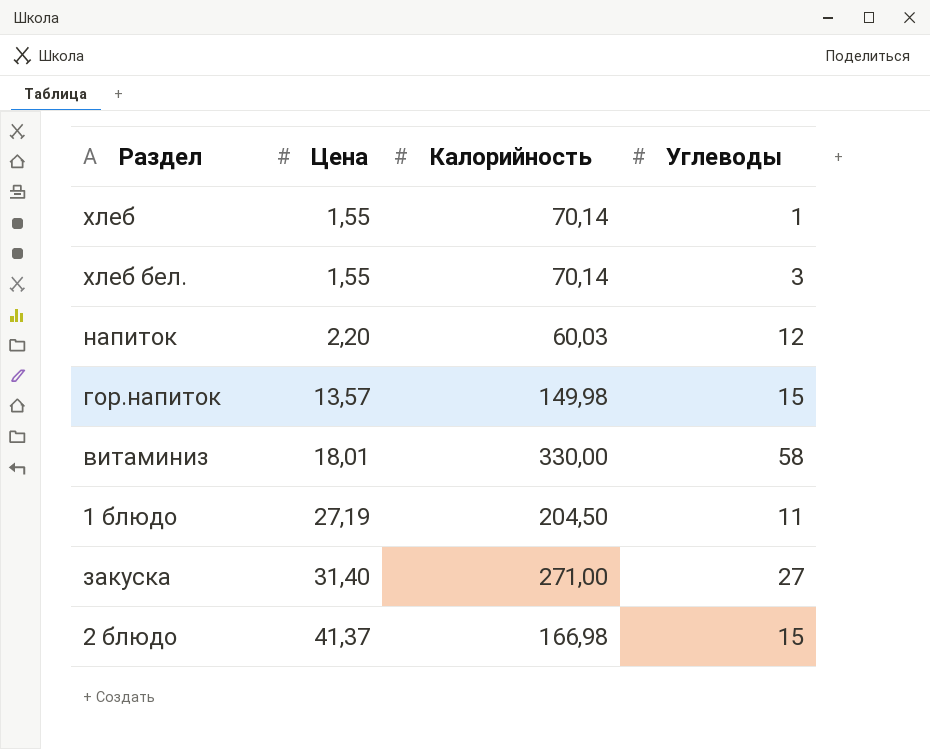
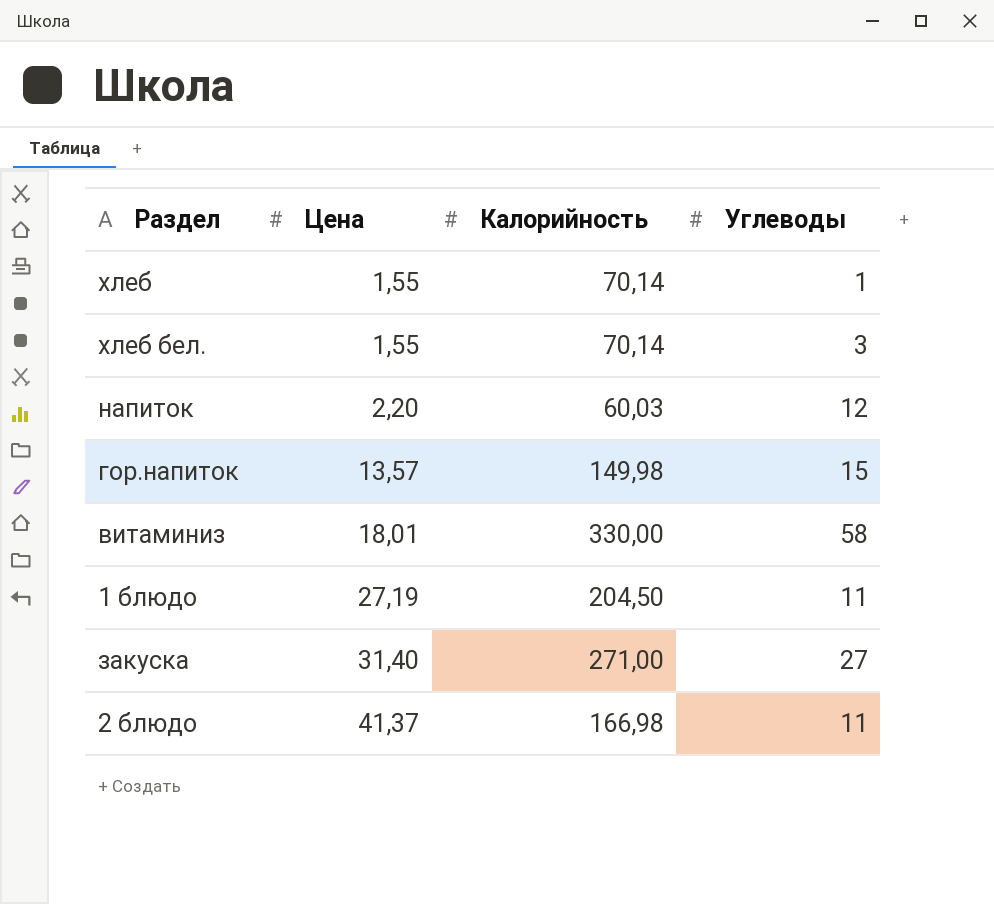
2 блюдо | Углеводы: 15 -> 11

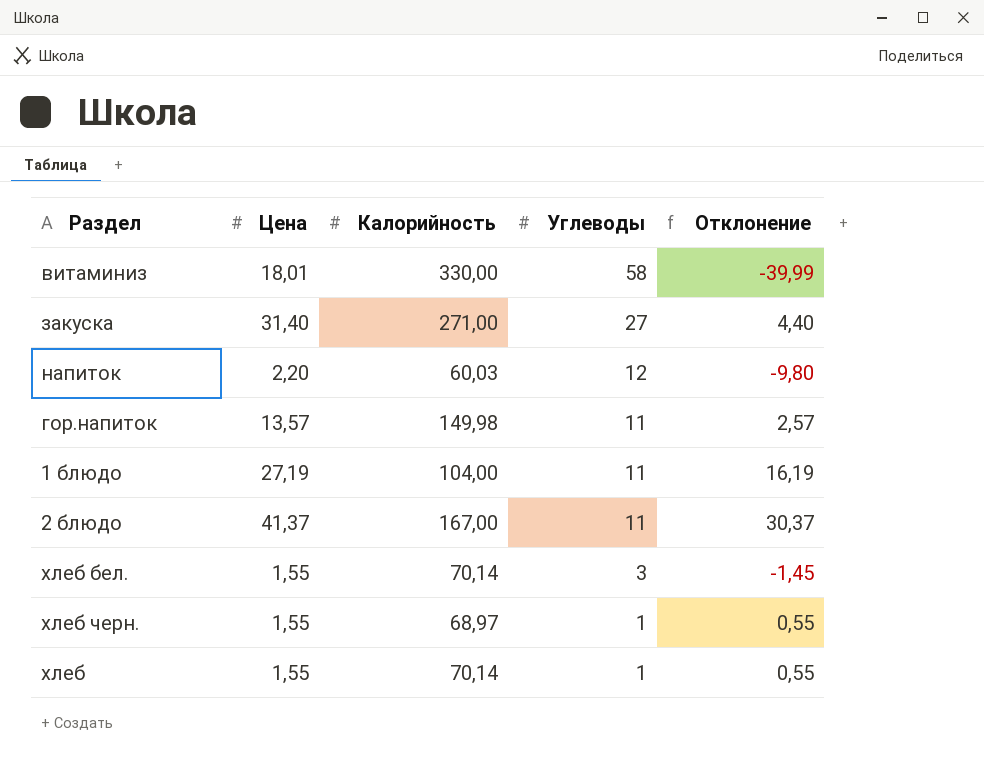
row order: Цена ascending -> Углеводы descending
column Отклонение | formula: none -> [Цена] - [Углеводы]
гор.напиток | Углеводы: 15 -> 11
1 блюдо | Калорийность: 204,50 -> 104,00
2 блюдо | Калорийность: 166,98 -> 167,00
row хлеб черн.: none -> 1,55 | 68,97 | 1 | 0,55

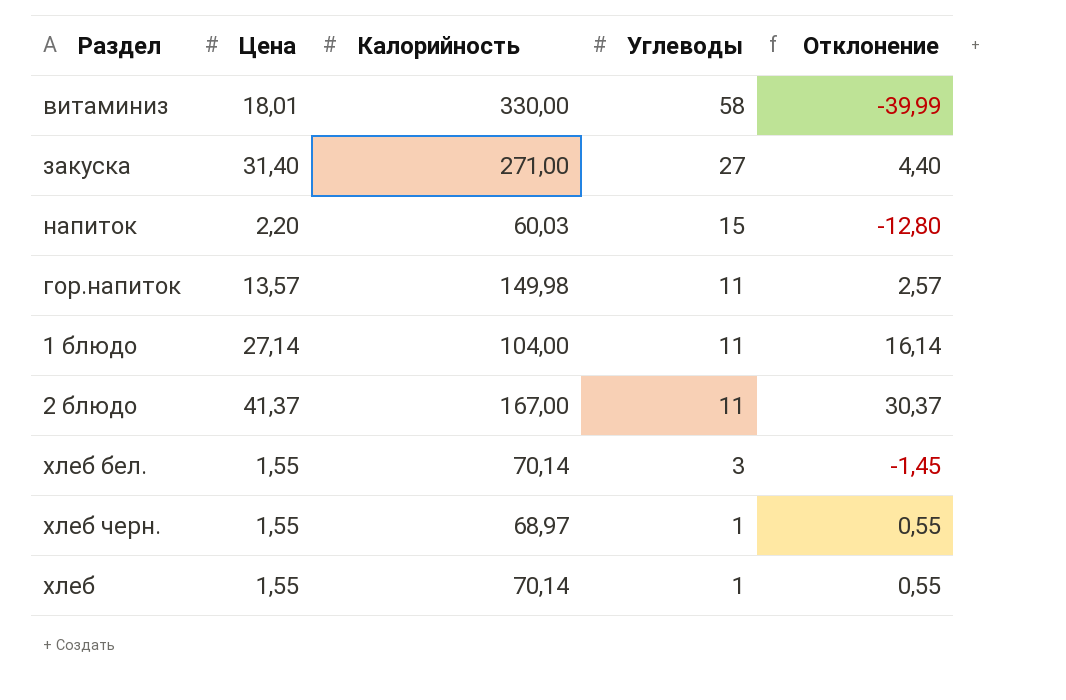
напиток | Углеводы: 12 -> 15
напиток | Отклонение: -9,80 -> -12,80
1 блюдо | Цена: 27,19 -> 27,14
1 блюдо | Отклонение: 16,19 -> 16,14

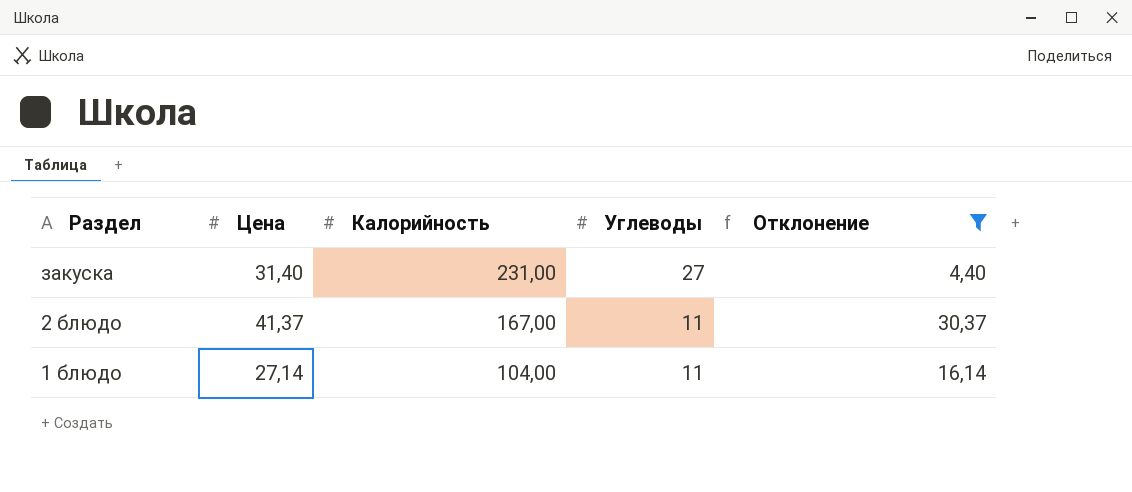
filter: none -> Отклонение >= 4,40
row order: Углеводы descending -> Раздел descending
закуска | Калорийность: 271,00 -> 231,00

